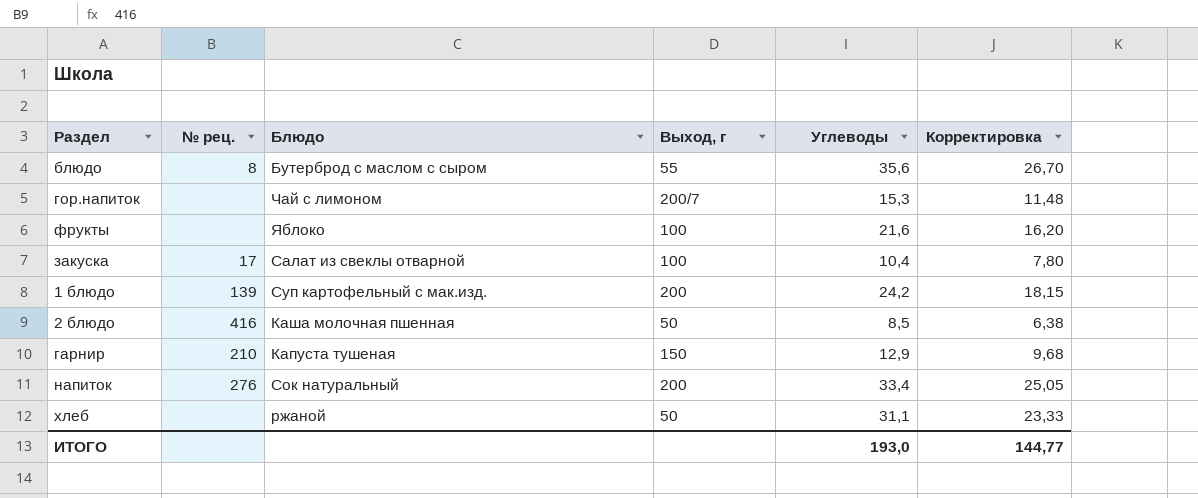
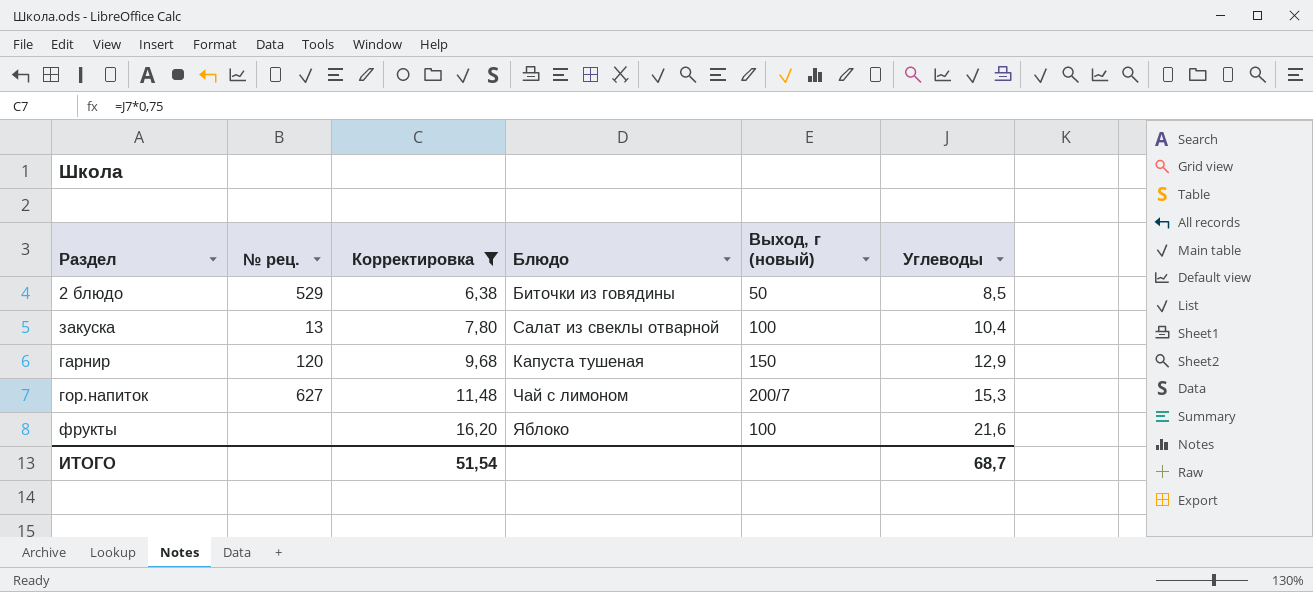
filter: none -> Корректировка <= 16,20
row order: none -> Корректировка ascending
column Корректировка | position: 6 -> 3
column name: Выход, г -> Выход, г (новый)
2 блюдо | № рец.: 416 -> 529
2 блюдо | Блюдо: Каша молочная пшенная -> Биточки из говядины
закуска | № рец.: 17 -> 13
гарнир | № рец.: 210 -> 120
гор.напиток | № рец.: none -> 627
ИТОГО | Корректировка: 144,77 -> 51,54
ИТОГО | Углеводы: 193,0 -> 68,7

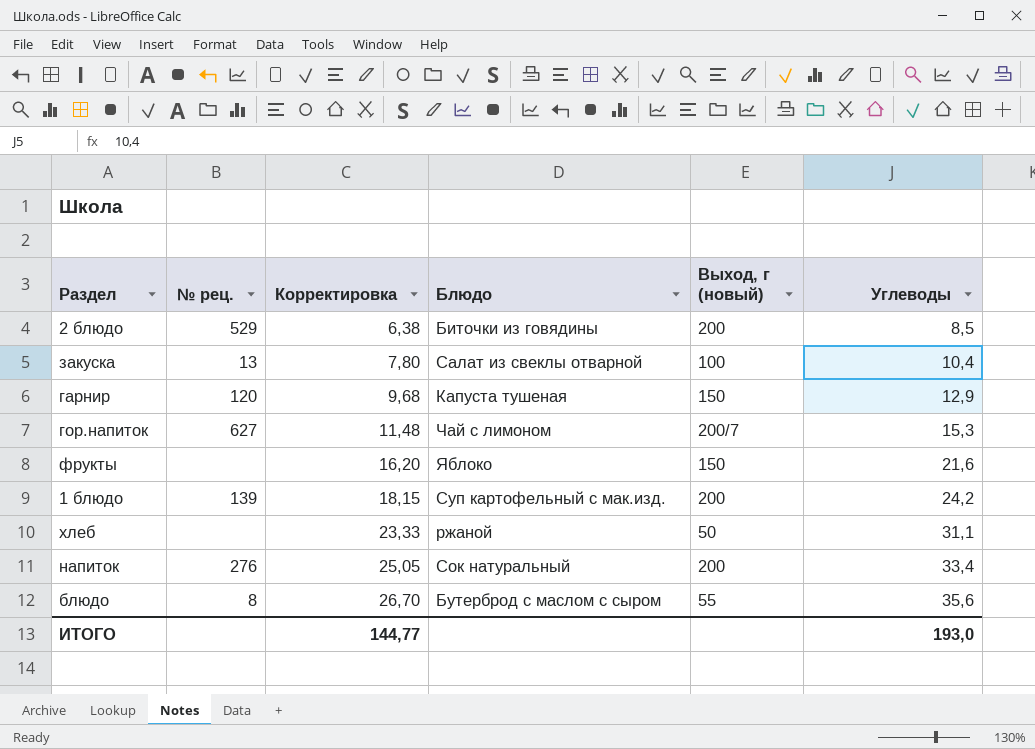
filter: Корректировка <= 16,20 -> none
2 блюдо | Выход, г (новый): 50 -> 200
фрукты | Выход, г (новый): 100 -> 150
ИТОГО | Корректировка: 51,54 -> 144,77
ИТОГО | Углеводы: 68,7 -> 193,0

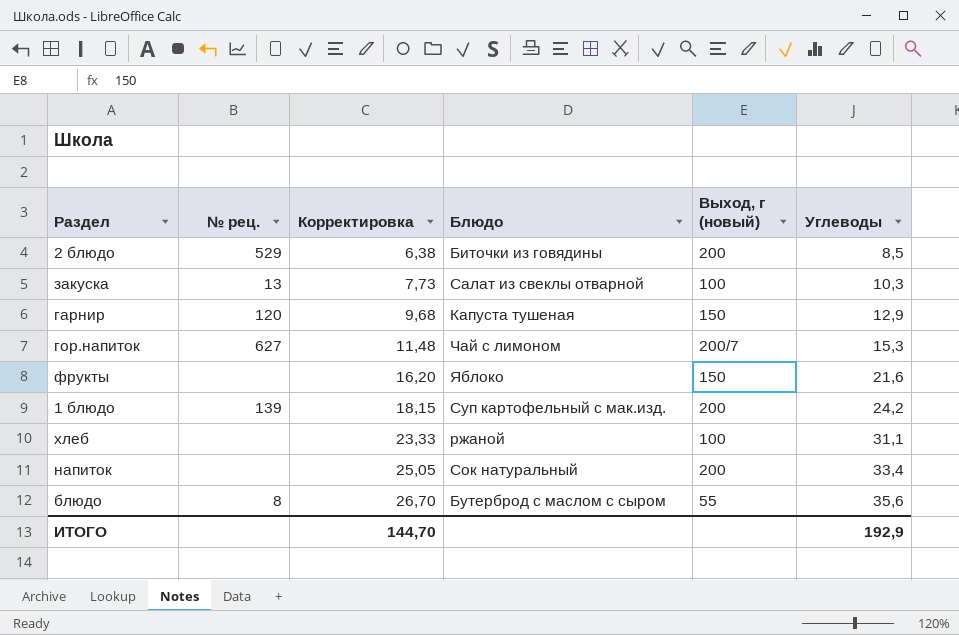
закуска | Корректировка: 7,80 -> 7,73
закуска | Углеводы: 10,4 -> 10,3
хлеб | Выход, г (новый): 50 -> 100
напиток | № рец.: 276 -> none
ИТОГО | Корректировка: 144,77 -> 144,70
ИТОГО | Углеводы: 193,0 -> 192,9

